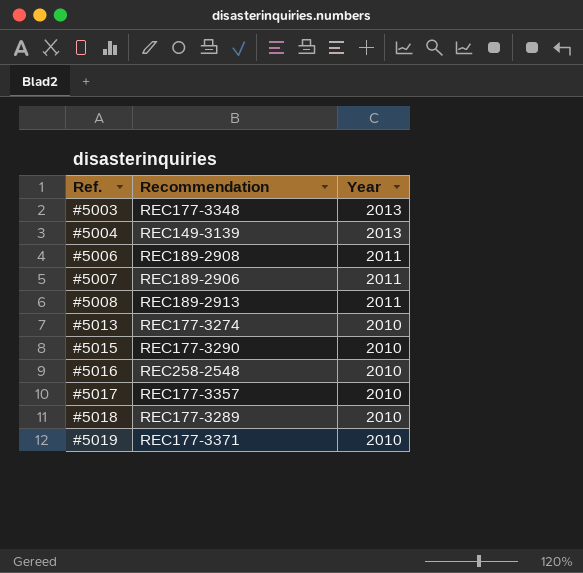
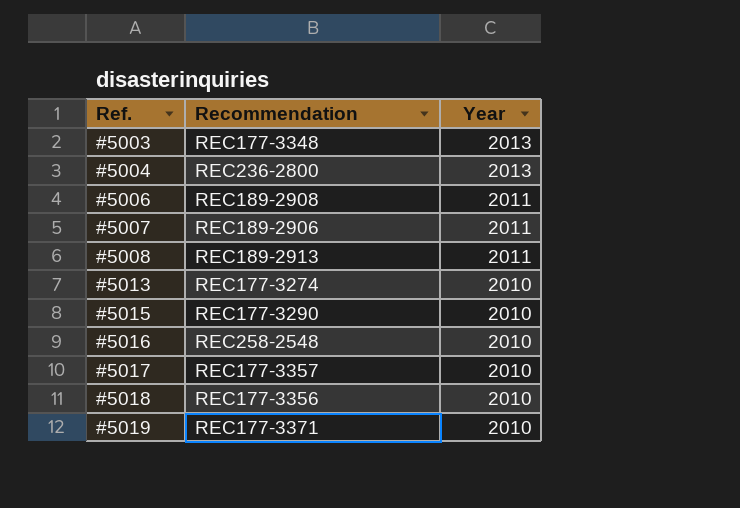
#5004 | Recommendation: REC149-3139 -> REC236-2800
#5018 | Recommendation: REC177-3289 -> REC177-3356

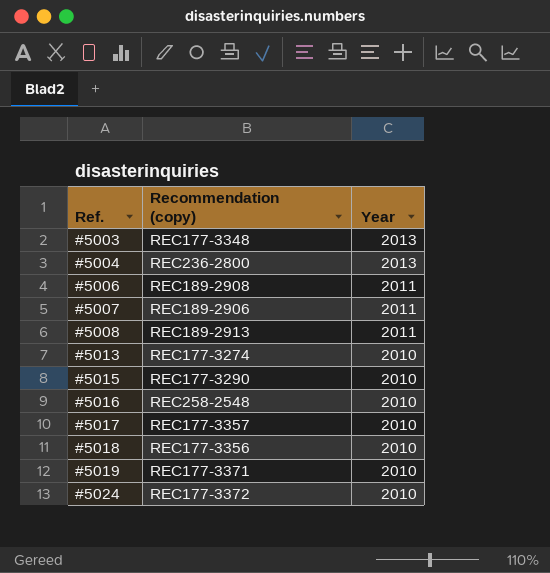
column name: Recommendation -> Recommendation (copy)
row #5024: none -> REC177-3372 | 2010

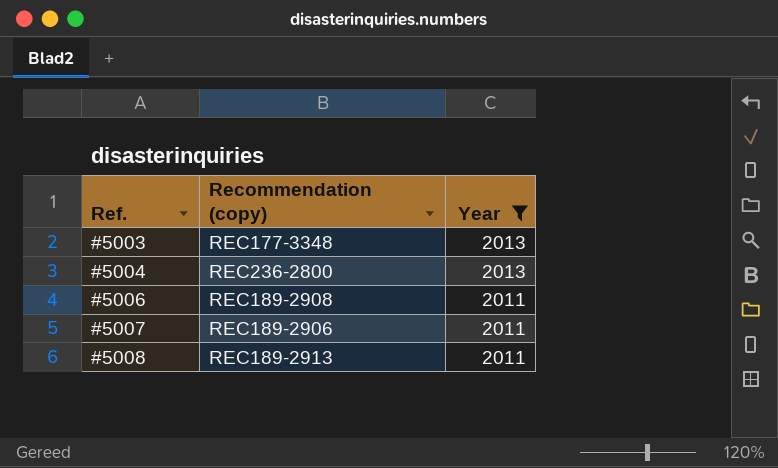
filter: none -> Year != 2010

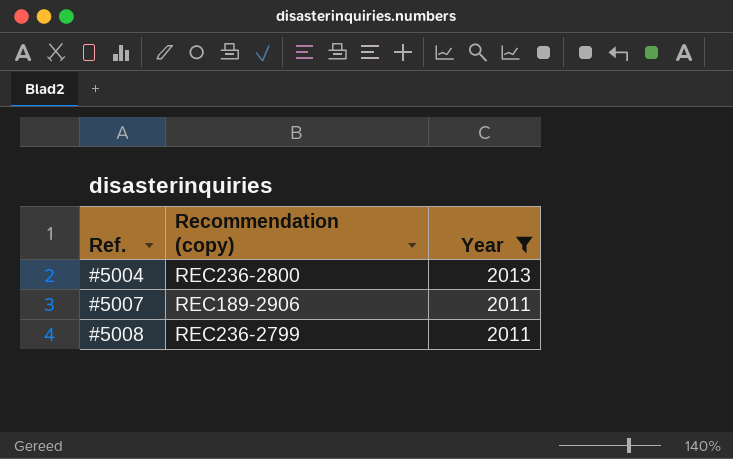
row #5003: REC177-3348 | 2013 -> none
row #5006: REC189-2908 | 2011 -> none
#5008 | Recommendation (copy): REC189-2913 -> REC236-2799

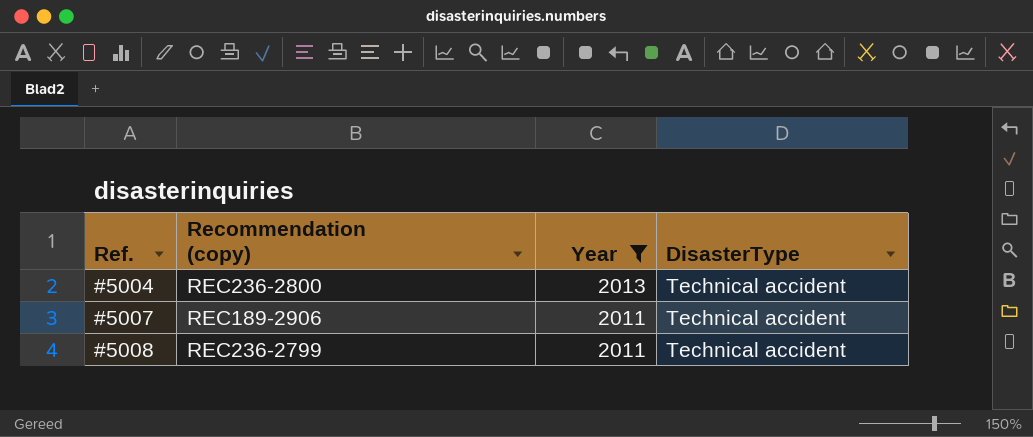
column DisasterType | position: none -> 4

